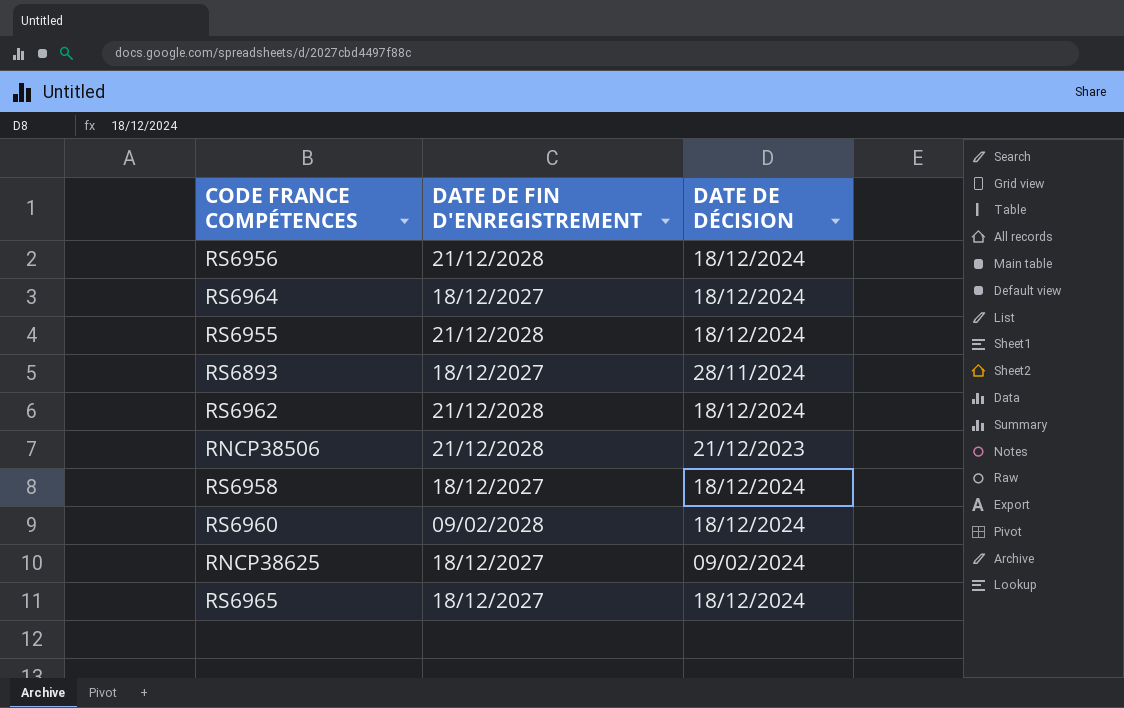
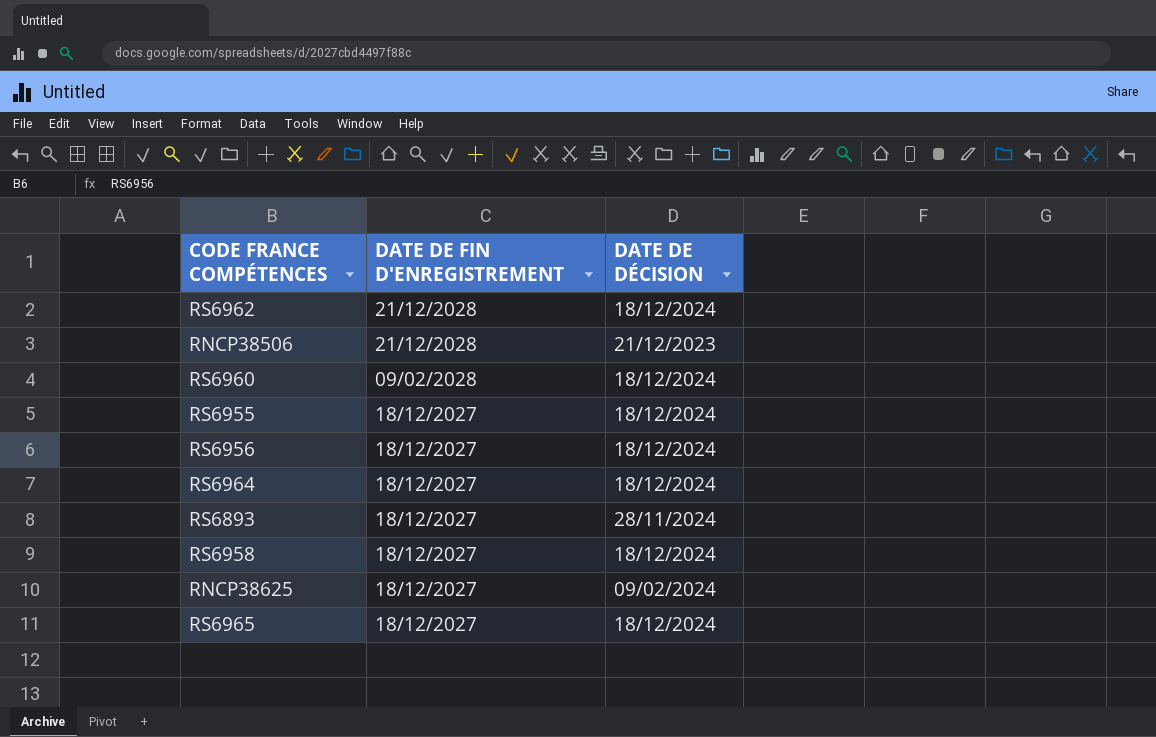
row order: none -> DATE DE FIN D'ENREGISTREMENT descending
RS6955 | DATE DE FIN D'ENREGISTREMENT: 21/12/2028 -> 18/12/2027
RS6956 | DATE DE FIN D'ENREGISTREMENT: 21/12/2028 -> 18/12/2027

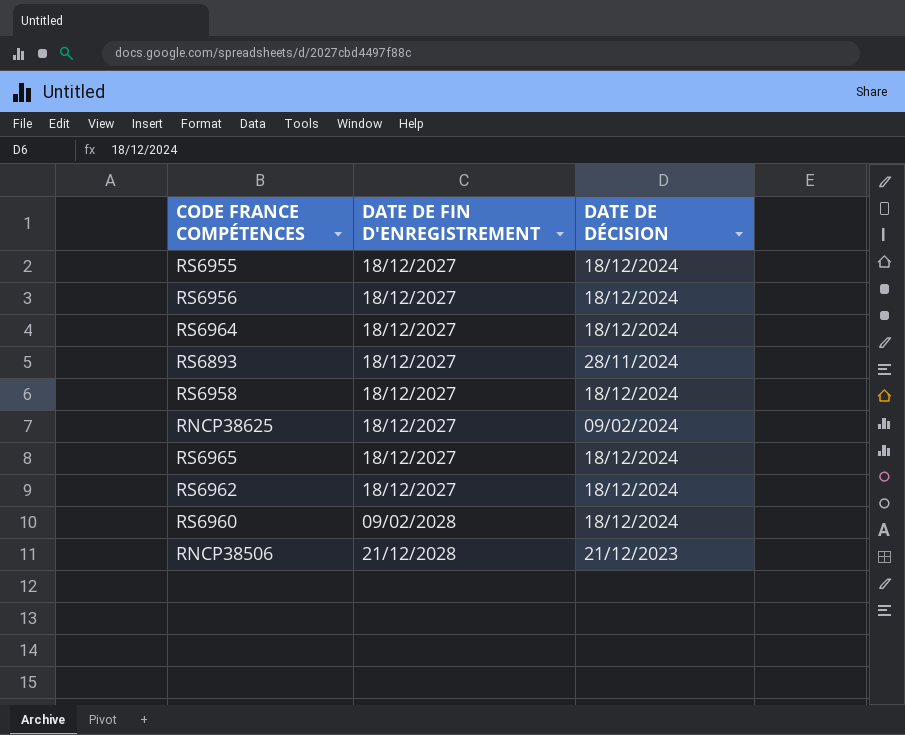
row order: DATE DE FIN D'ENREGISTREMENT descending -> DATE DE FIN D'ENREGISTREMENT ascending
RS6962 | DATE DE FIN D'ENREGISTREMENT: 21/12/2028 -> 18/12/2027

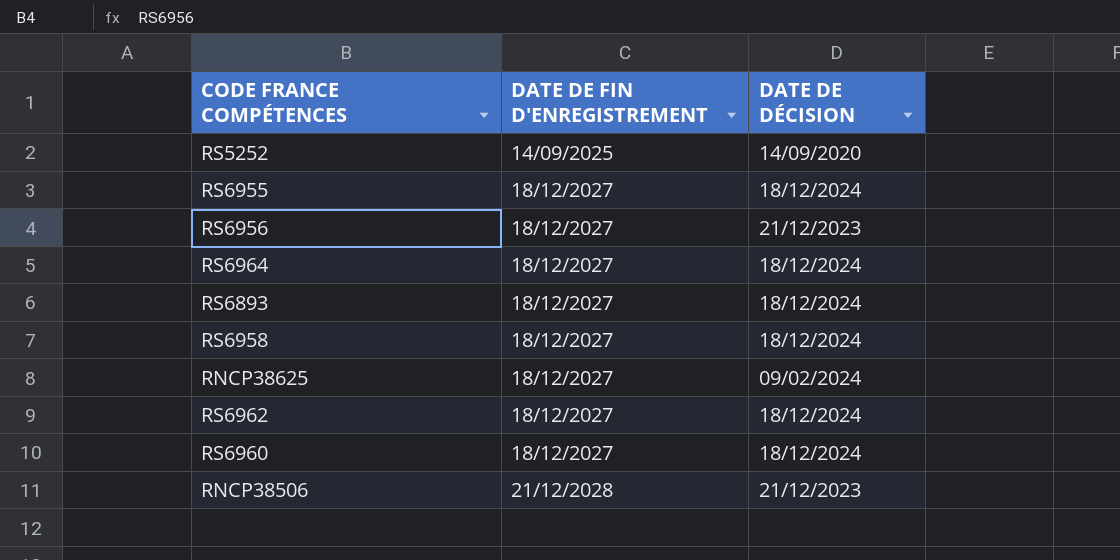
row RS6965: 18/12/2027 | 18/12/2024 -> none
row RS5252: none -> 14/09/2025 | 14/09/2020
RS6956 | DATE DE DÉCISION: 18/12/2024 -> 21/12/2023
RS6893 | DATE DE DÉCISION: 28/11/2024 -> 18/12/2024
RS6960 | DATE DE FIN D'ENREGISTREMENT: 09/02/2028 -> 18/12/2027

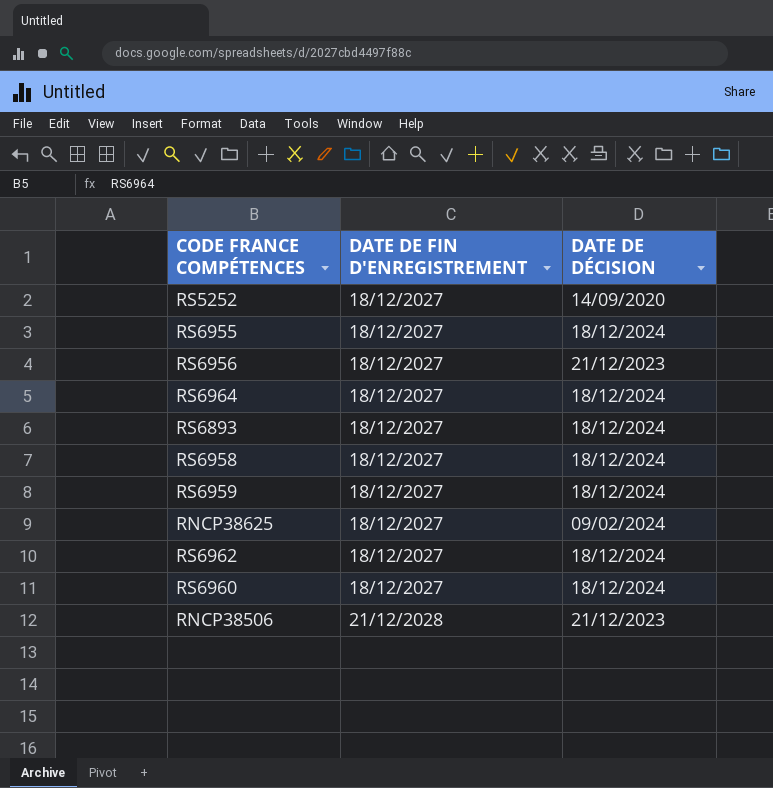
RS5252 | DATE DE FIN D'ENREGISTREMENT: 14/09/2025 -> 18/12/2027
row RS6959: none -> 18/12/2027 | 18/12/2024

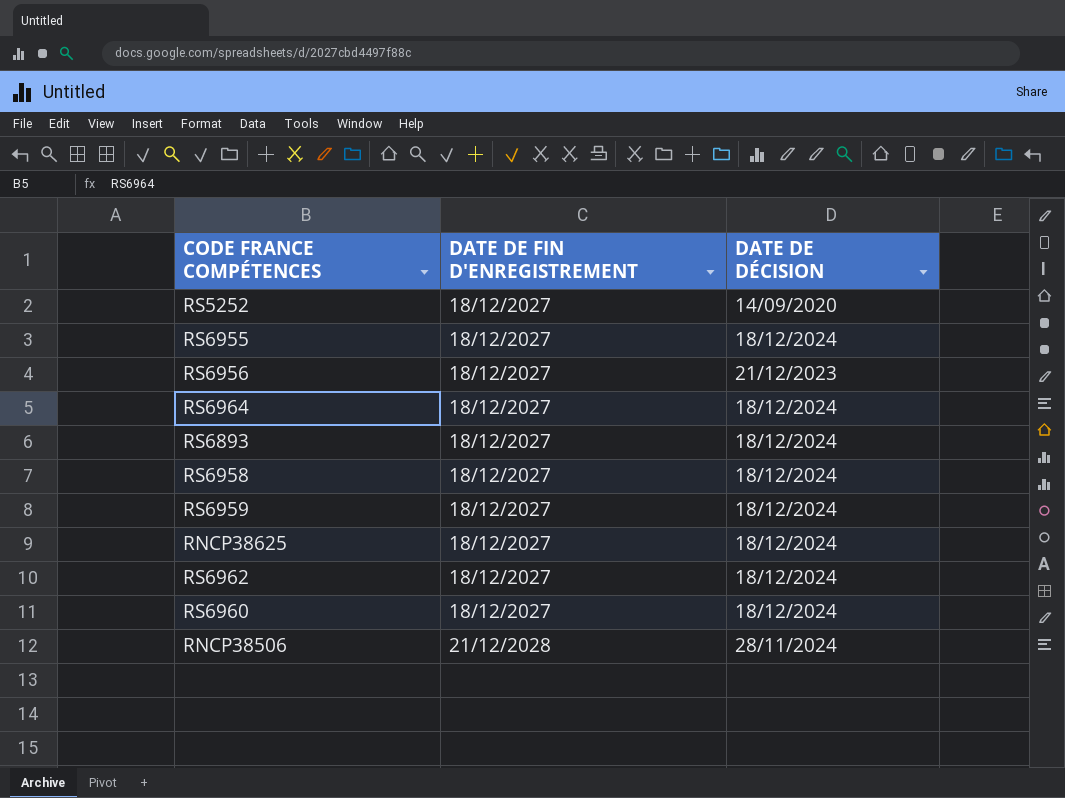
RNCP38625 | DATE DE DÉCISION: 09/02/2024 -> 18/12/2024
RNCP38506 | DATE DE DÉCISION: 21/12/2023 -> 28/11/2024

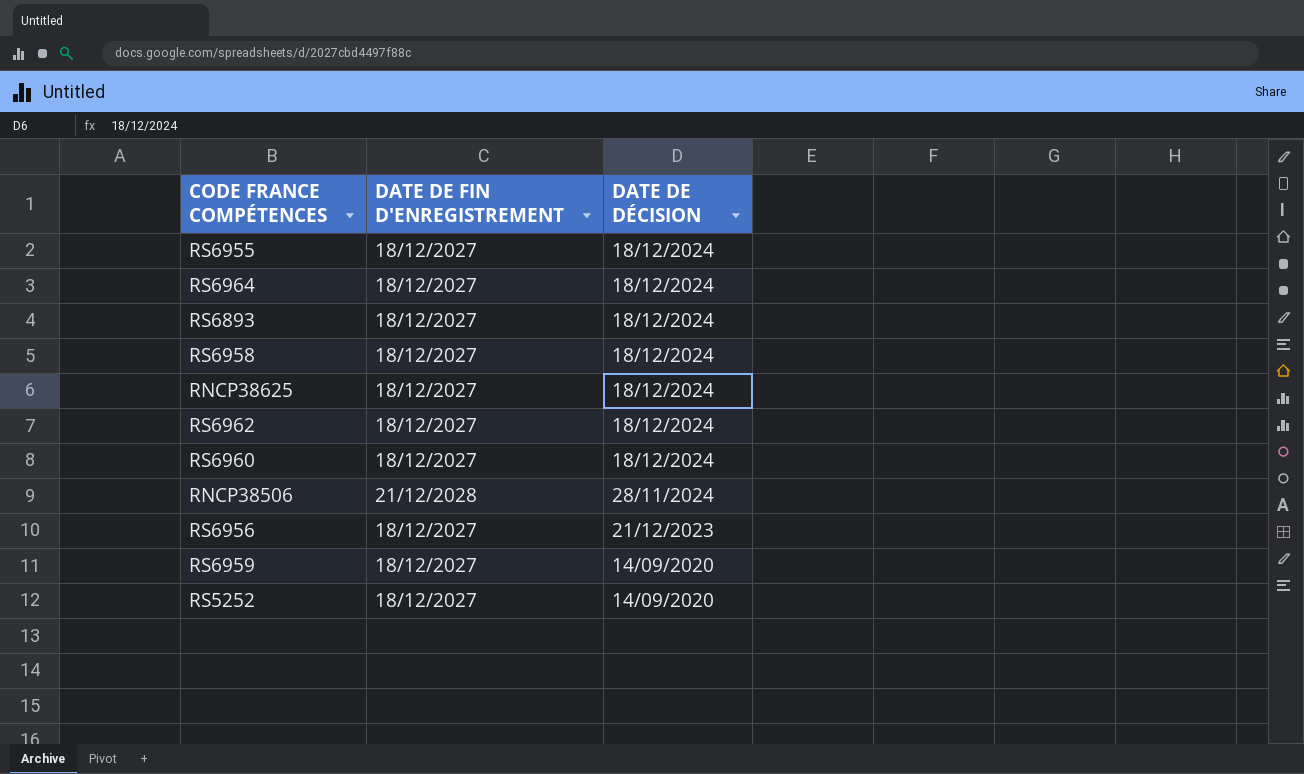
row order: DATE DE FIN D'ENREGISTREMENT ascending -> DATE DE DÉCISION descending
RS6959 | DATE DE DÉCISION: 18/12/2024 -> 14/09/2020

